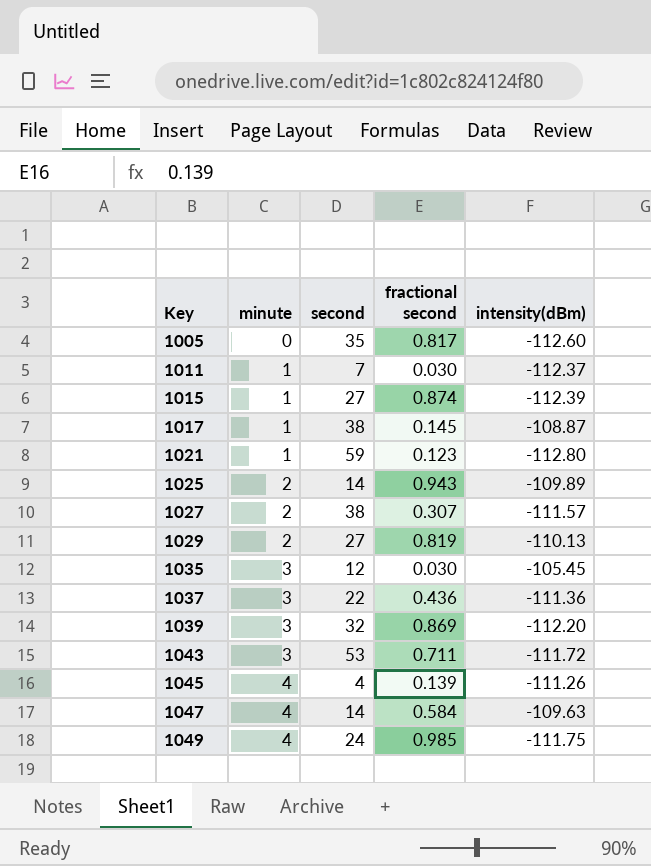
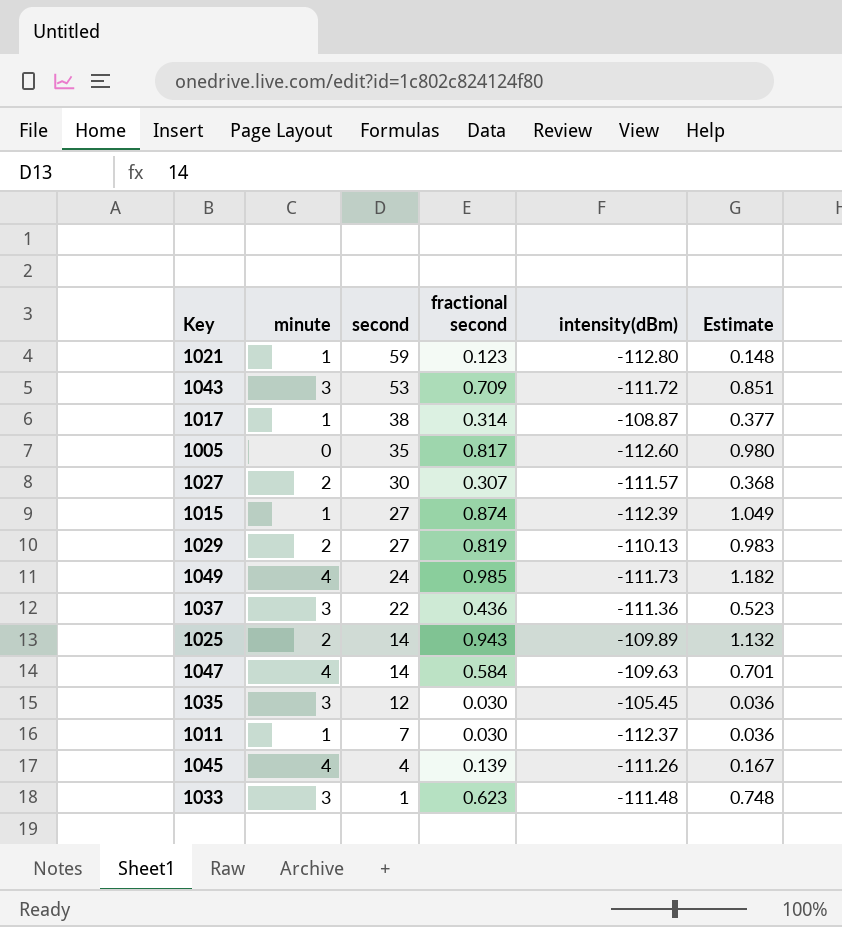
row order: Key ascending -> second descending
column Estimate | formula: none -> [fractional second] * 1.2
row 1039: 3 | 32 | 0.869 | -112.20 -> none
1043 | fractional second: 0.711 -> 0.709
1017 | fractional second: 0.145 -> 0.314
1027 | second: 38 -> 30
1049 | intensity(dBm): -111.75 -> -111.73
row 1033: none -> 3 | 1 | 0.623 | -111.48 | 0.748

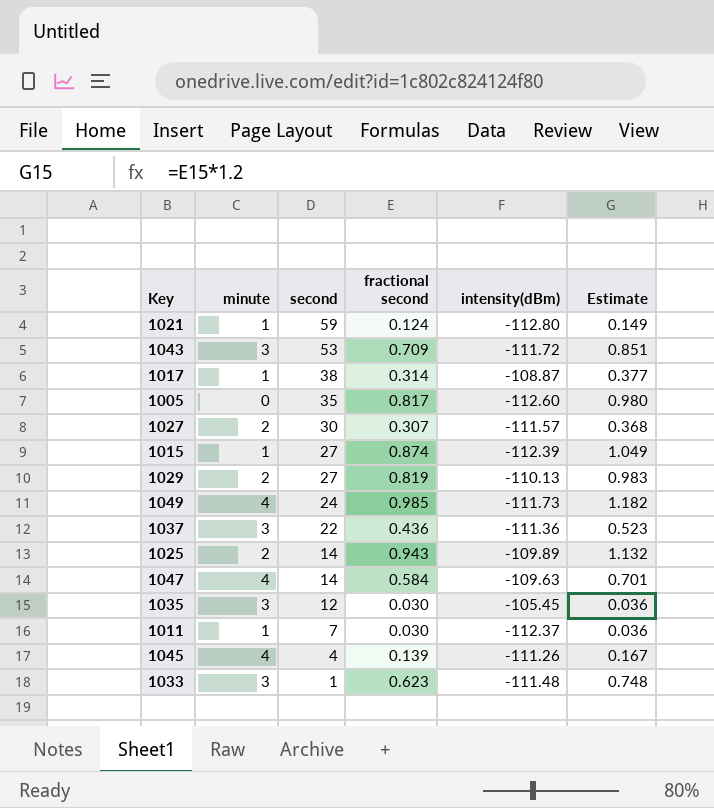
1021 | fractional second: 0.123 -> 0.124
1021 | Estimate: 0.148 -> 0.149

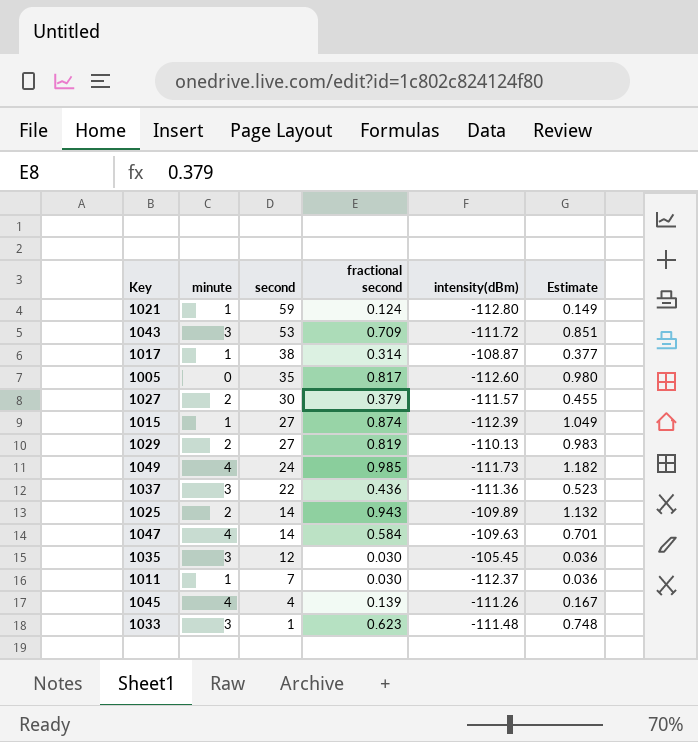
1027 | fractional second: 0.307 -> 0.379
1027 | Estimate: 0.368 -> 0.455

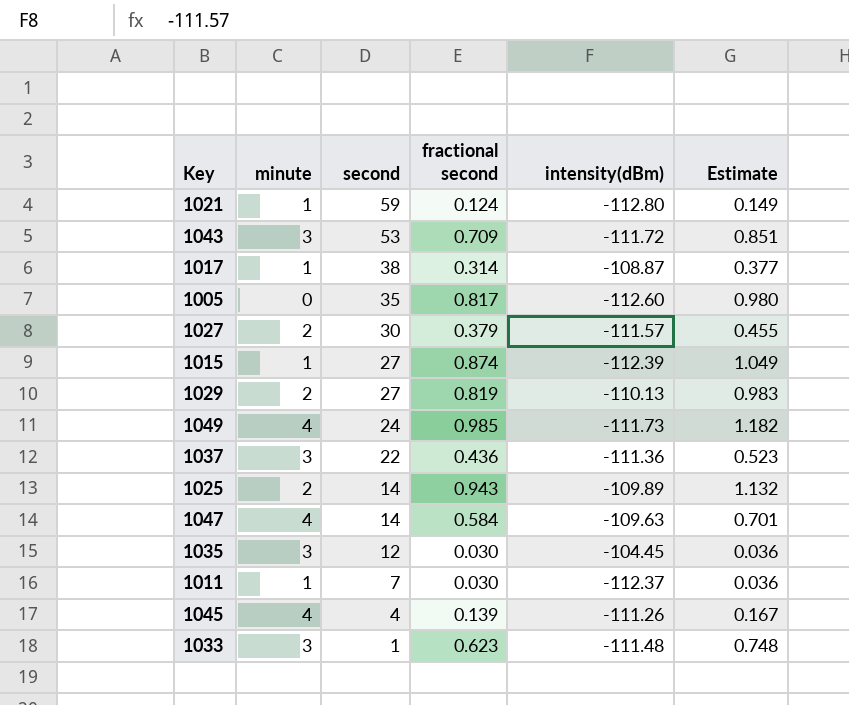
1035 | intensity(dBm): -105.45 -> -104.45

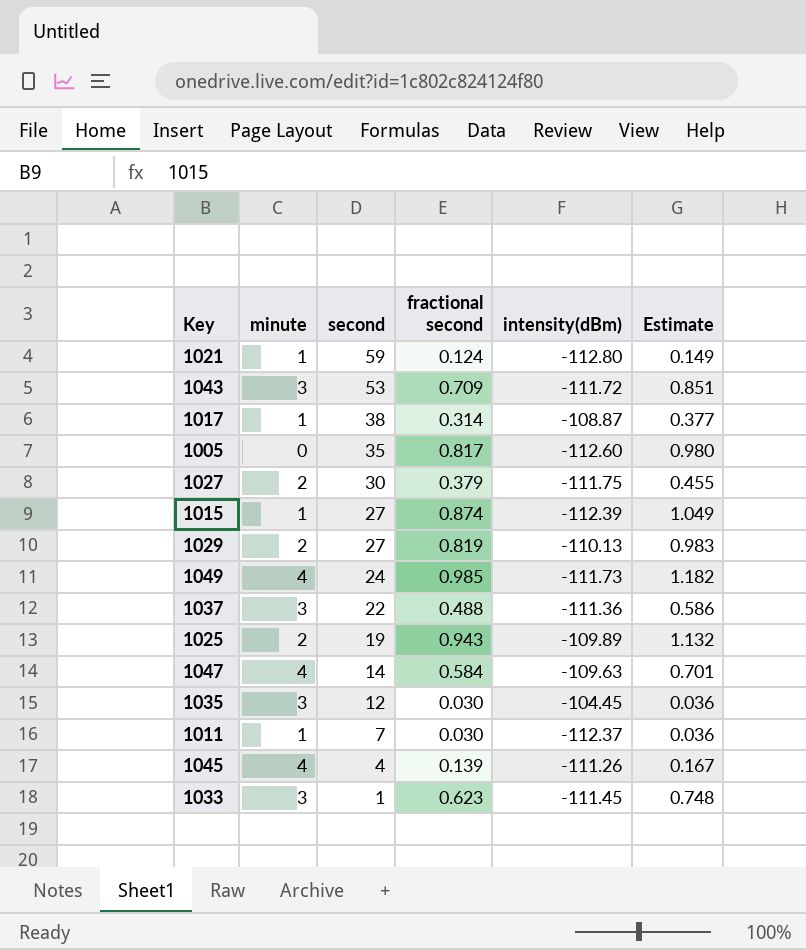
1027 | intensity(dBm): -111.57 -> -111.75
1037 | fractional second: 0.436 -> 0.488
1037 | Estimate: 0.523 -> 0.586
1025 | second: 14 -> 19
1033 | intensity(dBm): -111.48 -> -111.45

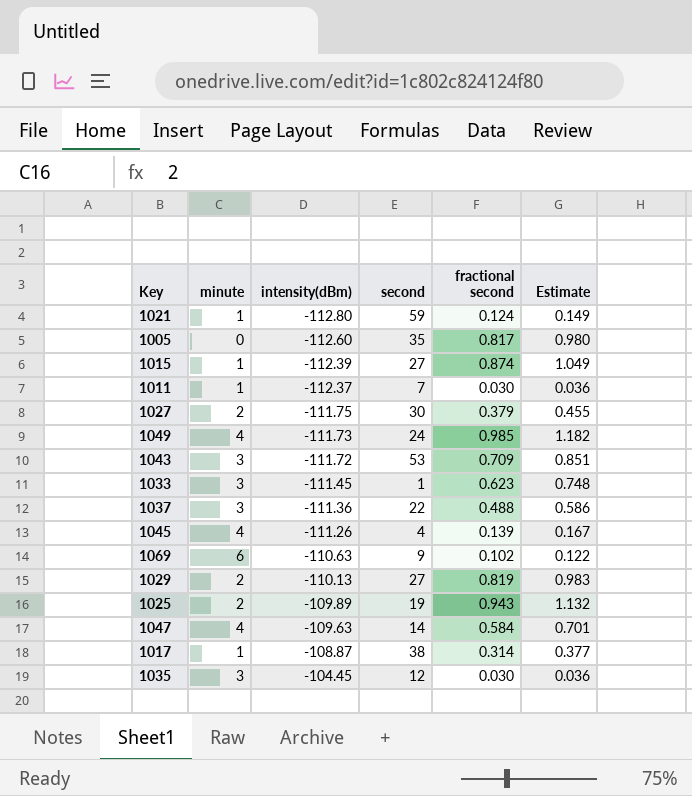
row order: second descending -> intensity(dBm) ascending
column intensity(dBm) | position: 5 -> 3
row 1069: none -> 6 | -110.63 | 9 | 0.102 | 0.122

